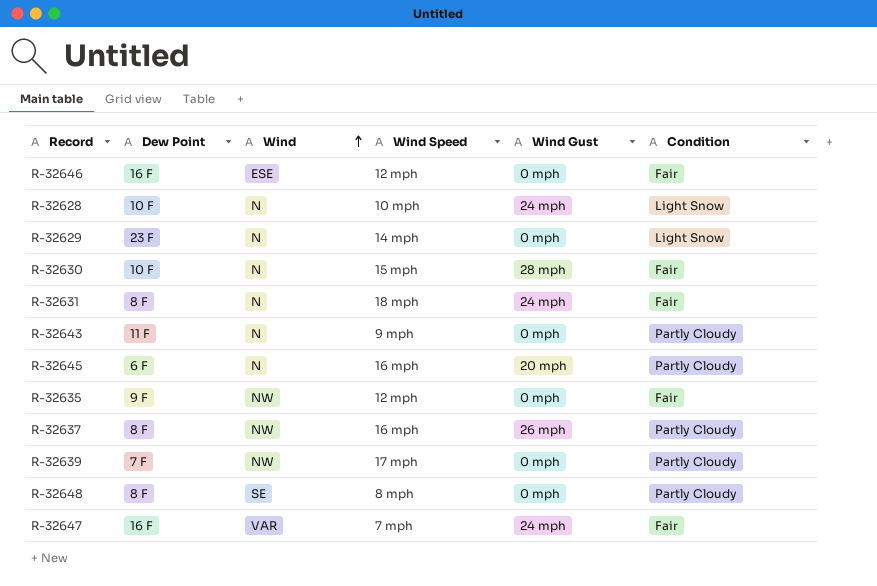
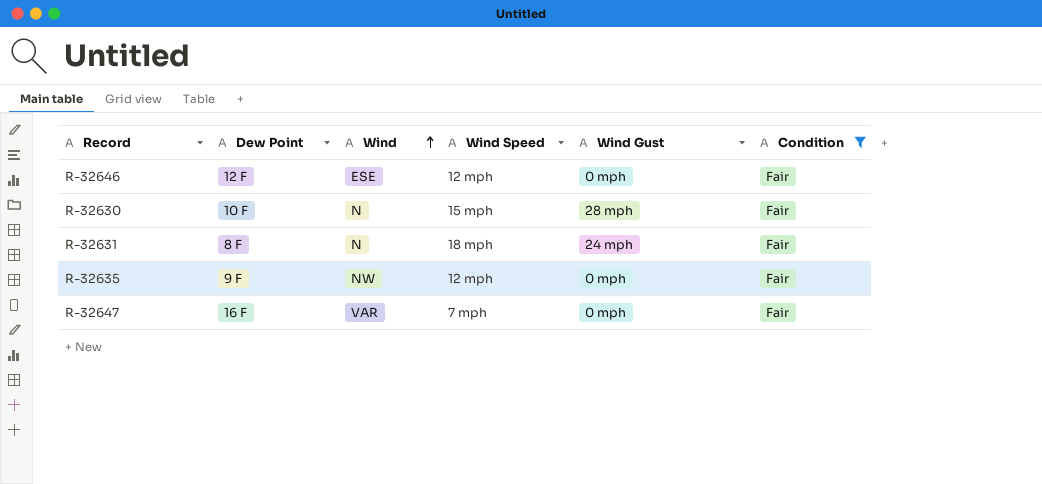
filter: none -> Condition = Fair
R-32646 | Dew Point: 16 F -> 12 F
R-32647 | Wind Gust: 24 mph -> 0 mph

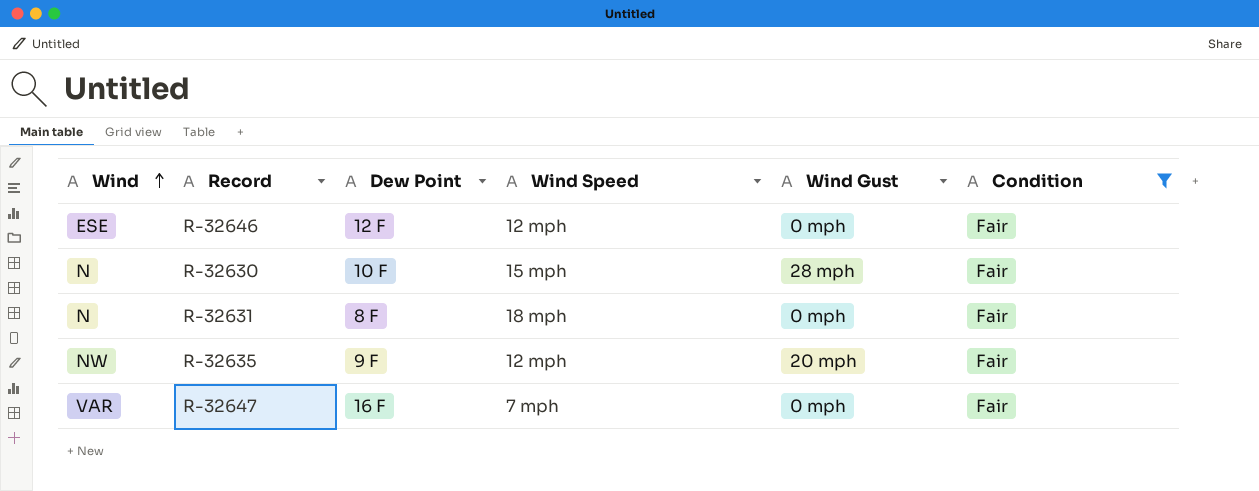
column Wind | position: 3 -> 1
R-32631 | Wind Gust: 24 mph -> 0 mph
R-32635 | Wind Gust: 0 mph -> 20 mph

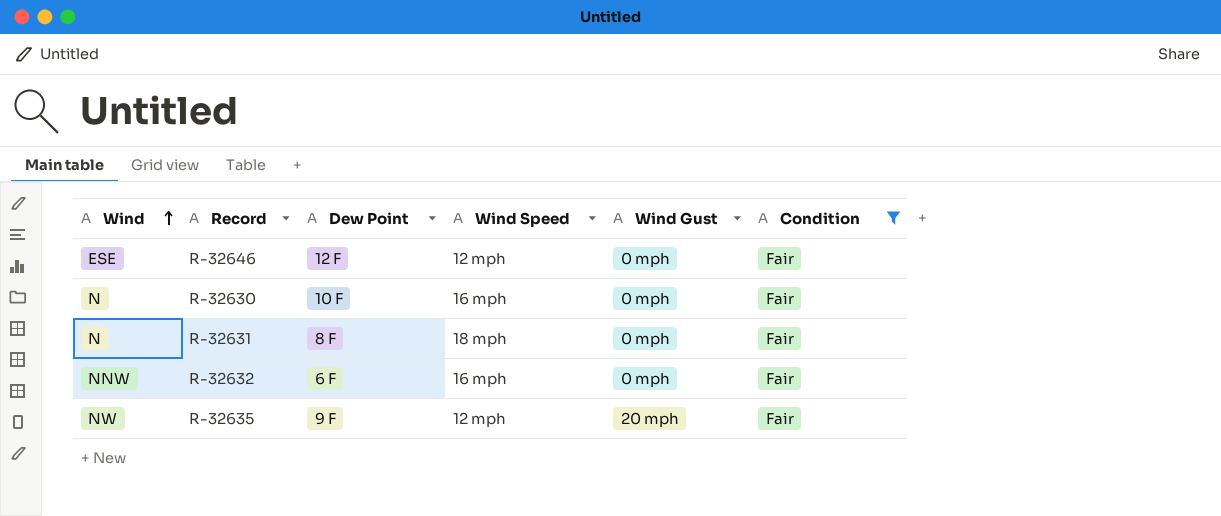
row R-32647: VAR | 16 F | 7 mph | 0 mph | Fair -> none
R-32630 | Wind Speed: 15 mph -> 16 mph
R-32630 | Wind Gust: 28 mph -> 0 mph
row R-32632: none -> NNW | 6 F | 16 mph | 0 mph | Fair

